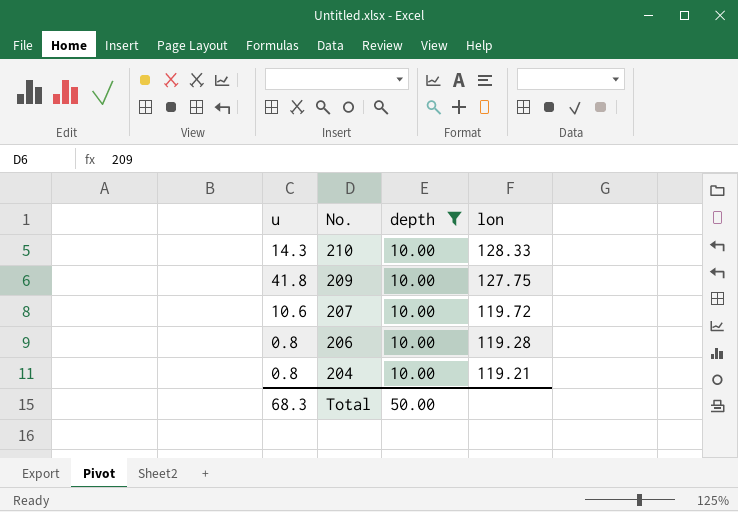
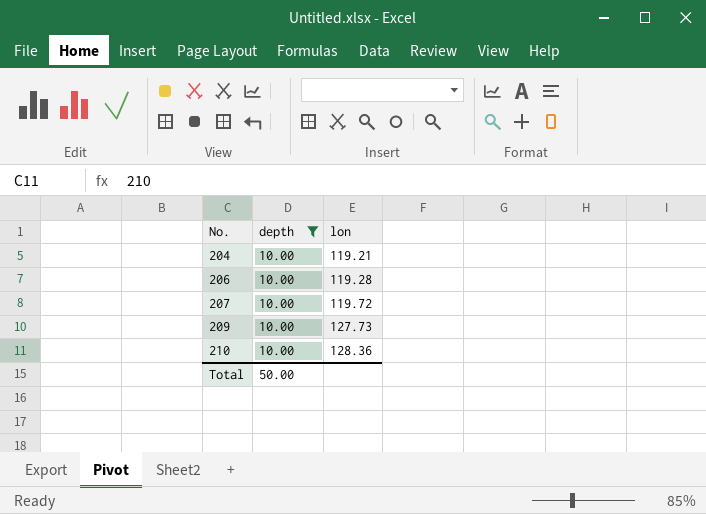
row order: No. descending -> No. ascending
column u | position: 1 -> none
209 | lon: 127.75 -> 127.73
210 | lon: 128.33 -> 128.36

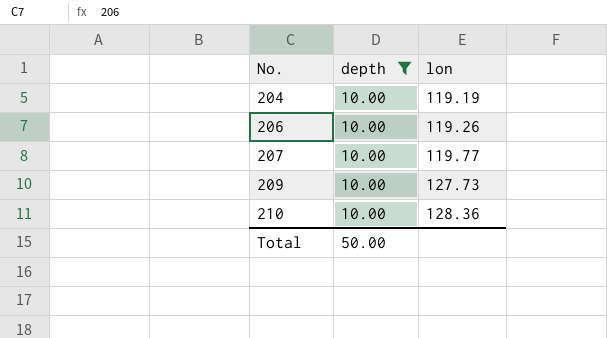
204 | lon: 119.21 -> 119.19
206 | lon: 119.28 -> 119.26
207 | lon: 119.72 -> 119.77

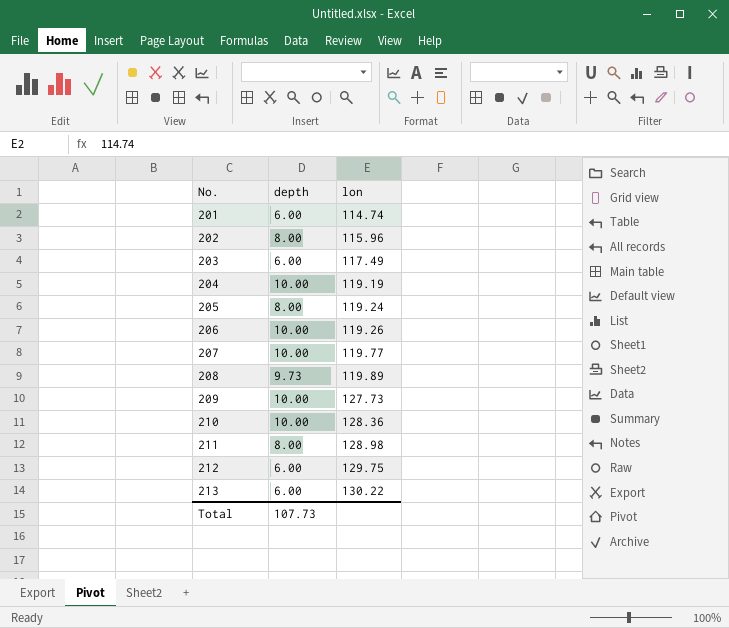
filter: depth = 10.00 -> none
Total | depth: 50.00 -> 107.73

